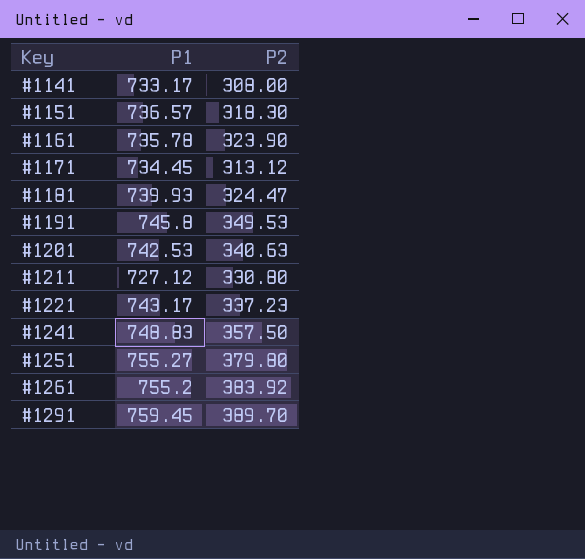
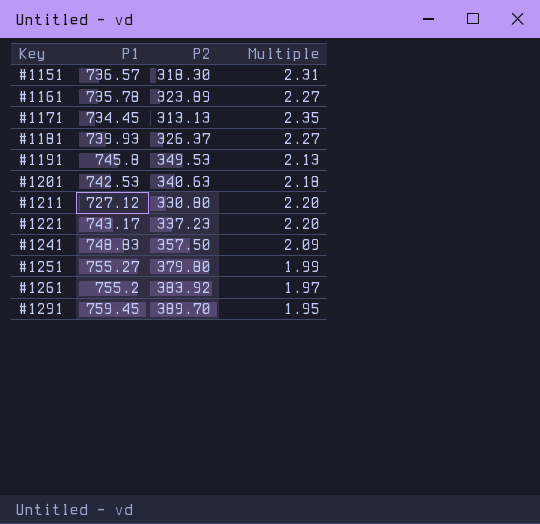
column Multiple | formula: none -> [P1] / [P2]
row #1141: 733.17 | 308.00 -> none
#1161 | P2: 323.90 -> 323.89
#1171 | P2: 313.12 -> 313.13
#1181 | P2: 324.47 -> 326.37

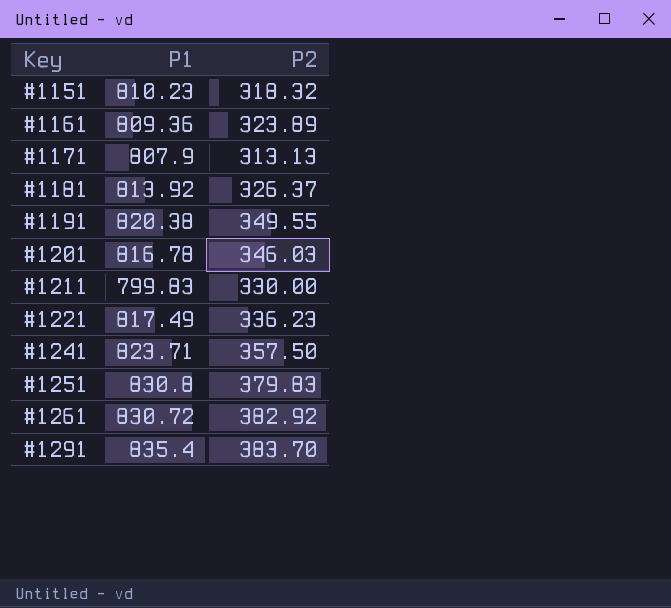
column Multiple | formula: [P1] / [P2] -> none
#1151 | P1: 736.57 -> 810.23
#1151 | P2: 318.30 -> 318.32
#1161 | P1: 735.78 -> 809.36
#1171 | P1: 734.45 -> 807.9
#1181 | P1: 739.93 -> 813.92
#1191 | P1: 745.8 -> 820.38
#1191 | P2: 349.53 -> 349.55
#1201 | P1: 742.53 -> 816.78
#1201 | P2: 340.63 -> 346.03
#1211 | P1: 727.12 -> 799.83
#1211 | P2: 330.80 -> 330.00
#1221 | P1: 743.17 -> 817.49
#1221 | P2: 337.23 -> 336.23
#1241 | P1: 748.83 -> 823.71
#1251 | P1: 755.27 -> 830.8
#1251 | P2: 379.80 -> 379.83
#1261 | P1: 755.2 -> 830.72
#1261 | P2: 383.92 -> 382.92
#1291 | P1: 759.45 -> 835.4
#1291 | P2: 389.70 -> 383.70

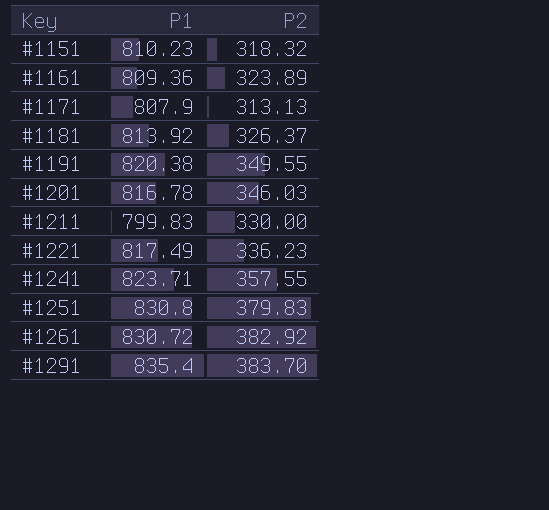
#1241 | P2: 357.50 -> 357.55

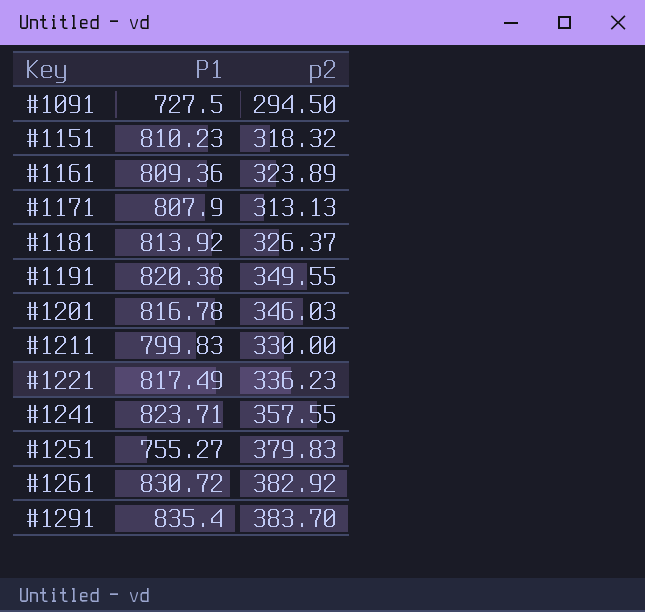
column name: P2 -> p2
row #1091: none -> 727.5 | 294.50
#1251 | P1: 830.8 -> 755.27

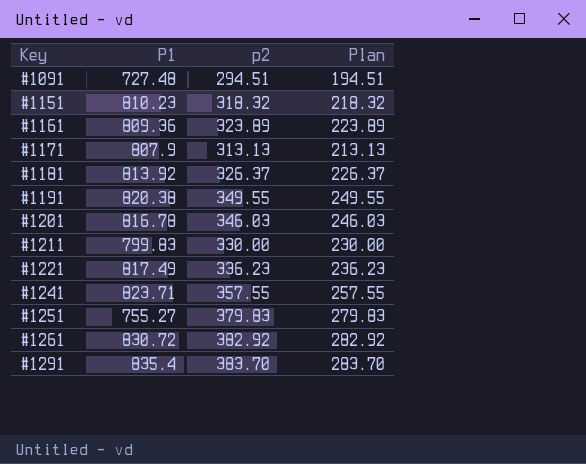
column Plan | formula: none -> [p2] - 100
#1091 | P1: 727.5 -> 727.48
#1091 | p2: 294.50 -> 294.51

